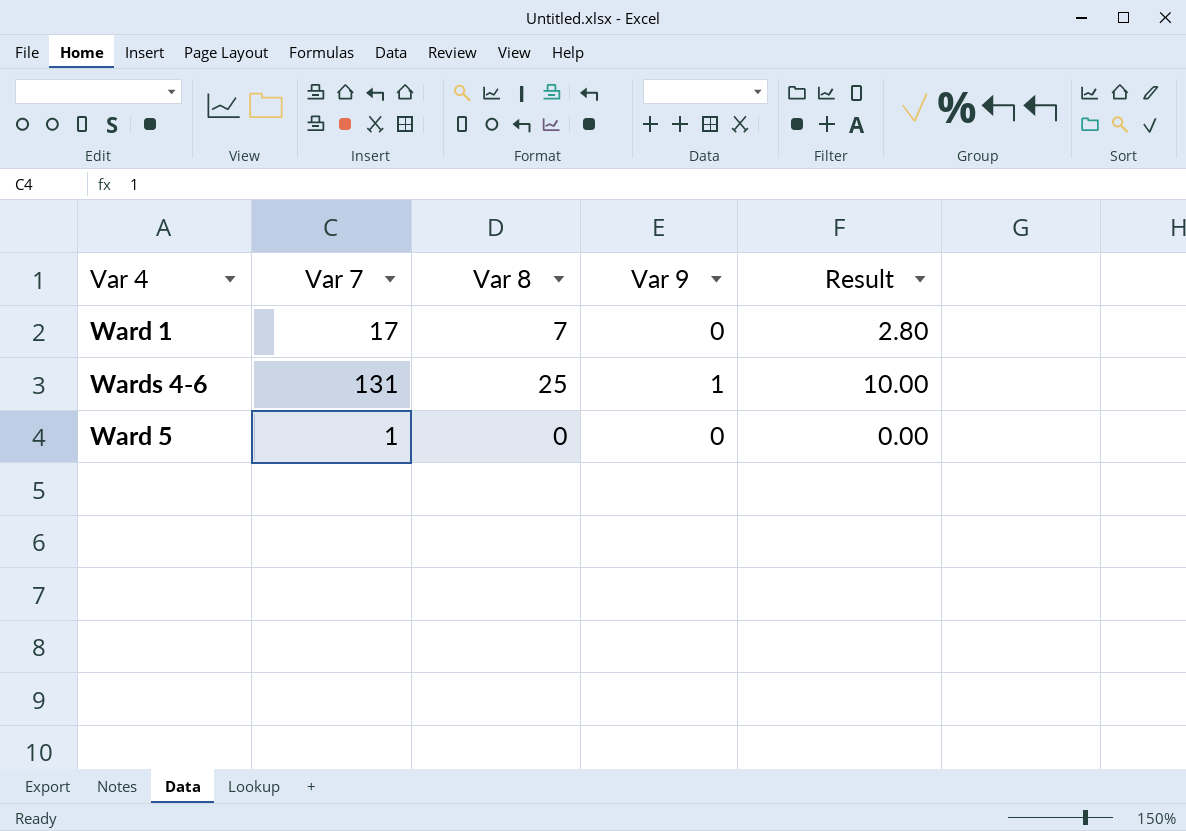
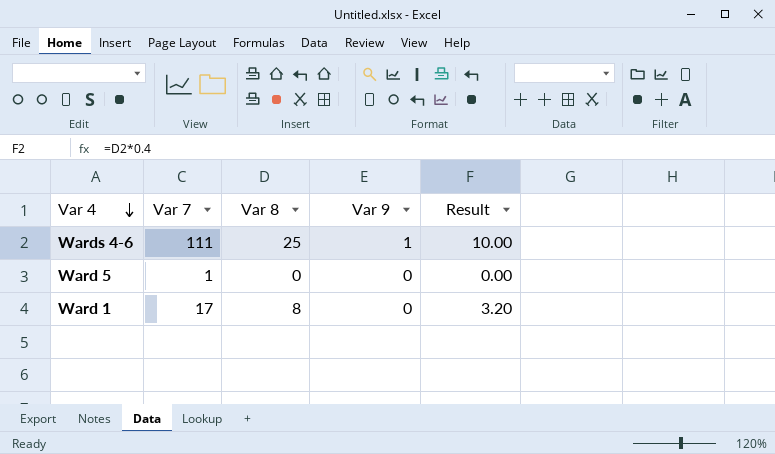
row order: none -> Var 4 descending
Wards 4-6 | Var 7: 131 -> 111
Ward 1 | Var 8: 7 -> 8
Ward 1 | Result: 2.80 -> 3.20

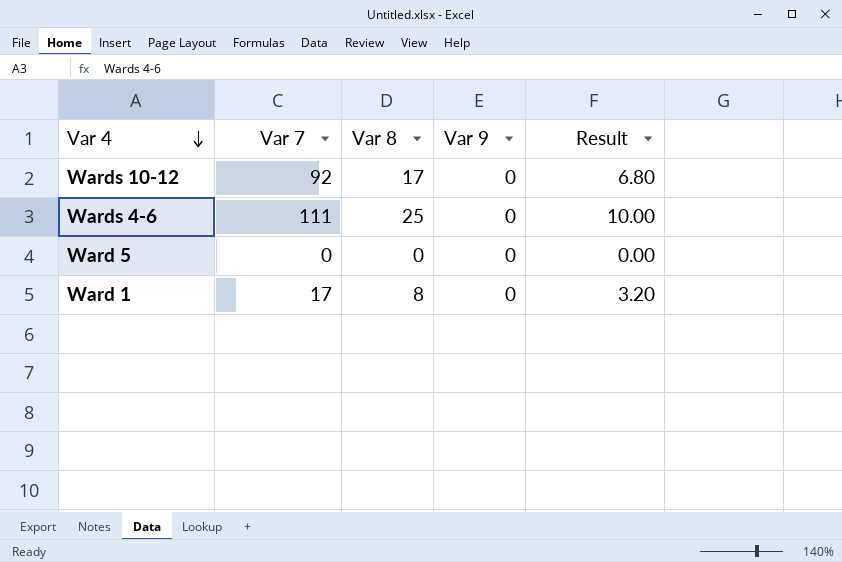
row Wards 10-12: none -> 92 | 17 | 0 | 6.80
Wards 4-6 | Var 9: 1 -> 0
Ward 5 | Var 7: 1 -> 0

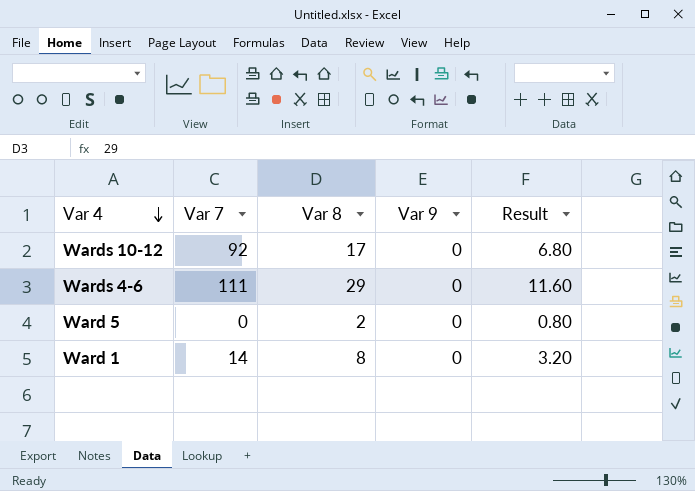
Wards 4-6 | Var 8: 25 -> 29
Wards 4-6 | Result: 10.00 -> 11.60
Ward 5 | Var 8: 0 -> 2
Ward 5 | Result: 0.00 -> 0.80
Ward 1 | Var 7: 17 -> 14

